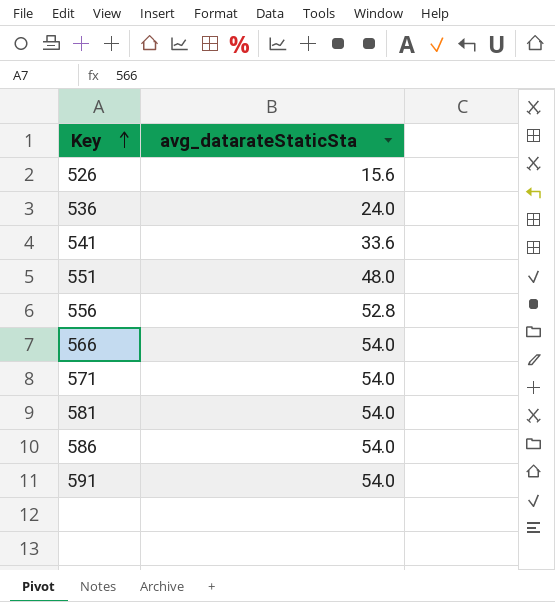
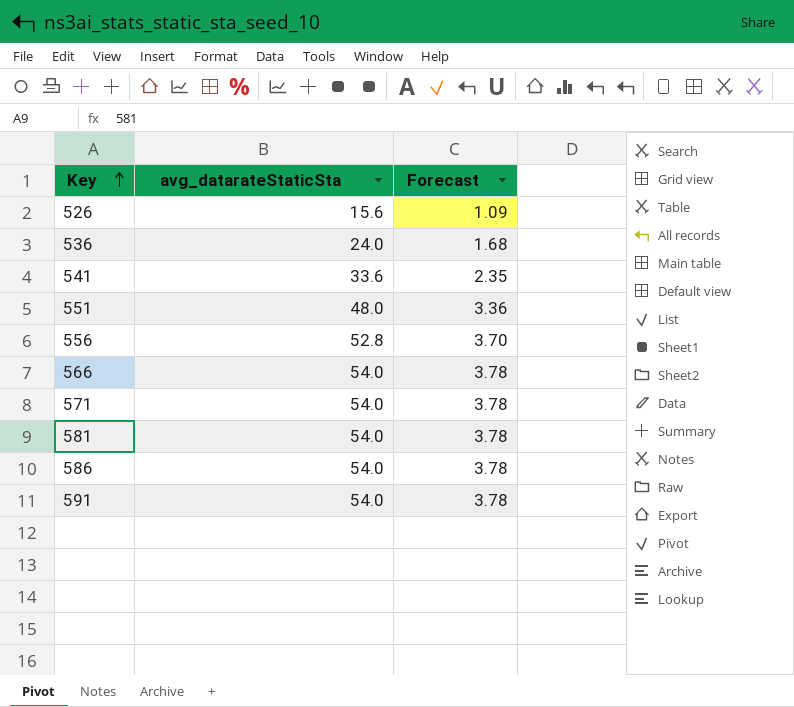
column Forecast | formula: none -> [avg_datarateStaticSta] * 0.07

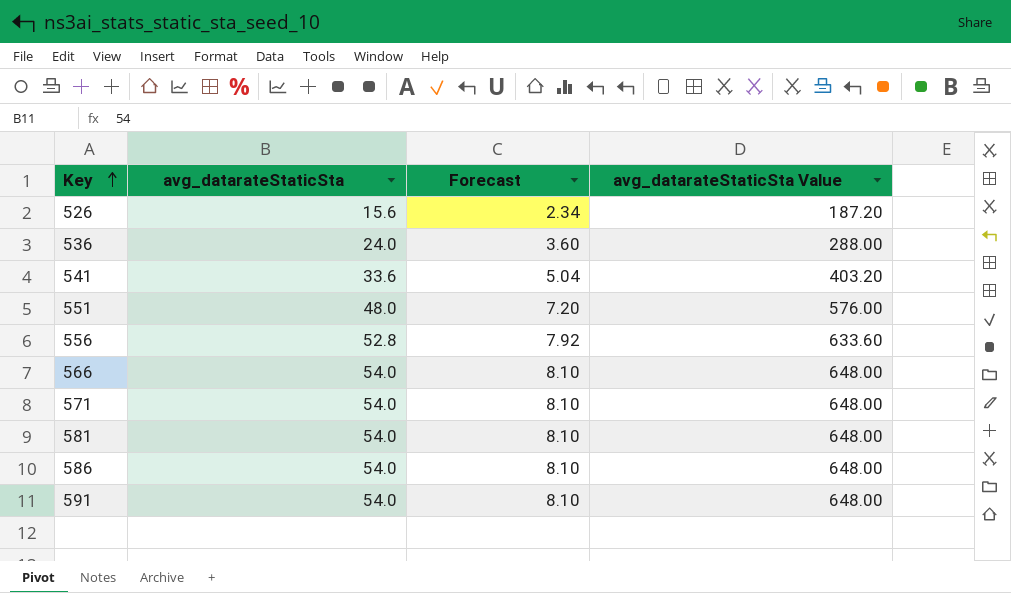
column Forecast | formula: [avg_datarateStaticSta] * 0.07 -> [avg_datarateStaticSta] * 0.15
column avg_datarateStaticSta Value | formula: none -> [avg_datarateStaticSta] * 12

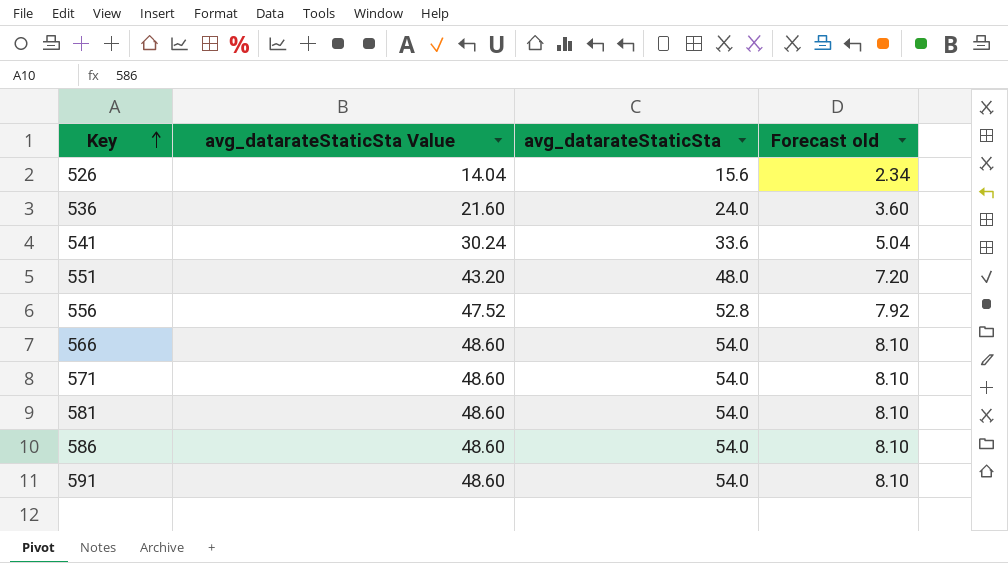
column avg_datarateStaticSta Value | formula: [avg_datarateStaticSta] * 12 -> [avg_datarateStaticSta] * 0.9
column avg_datarateStaticSta Value | position: 4 -> 2
column name: Forecast -> Forecast old

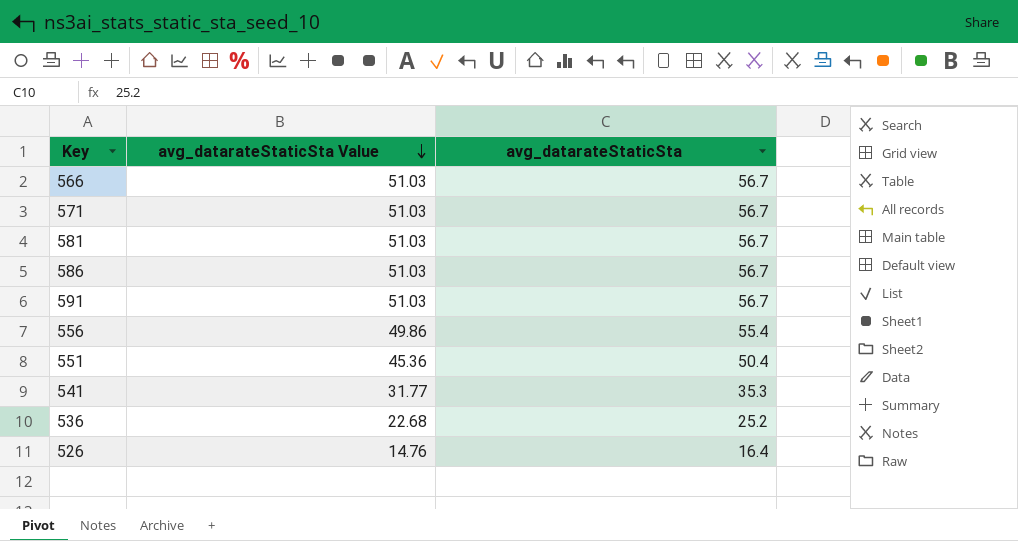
row order: Key ascending -> avg_datarateStaticSta Value descending
column Forecast old | formula: [avg_datarateStaticSta] * 0.15 -> none
566 | avg_datarateStaticSta Value: 48.60 -> 51.03
566 | avg_datarateStaticSta: 54.0 -> 56.7
571 | avg_datarateStaticSta Value: 48.60 -> 51.03
571 | avg_datarateStaticSta: 54.0 -> 56.7
581 | avg_datarateStaticSta Value: 48.60 -> 51.03
581 | avg_datarateStaticSta: 54.0 -> 56.7
586 | avg_datarateStaticSta Value: 48.60 -> 51.03
586 | avg_datarateStaticSta: 54.0 -> 56.7
591 | avg_datarateStaticSta Value: 48.60 -> 51.03
591 | avg_datarateStaticSta: 54.0 -> 56.7
556 | avg_datarateStaticSta Value: 47.52 -> 49.86
556 | avg_datarateStaticSta: 52.8 -> 55.4
551 | avg_datarateStaticSta Value: 43.20 -> 45.36
551 | avg_datarateStaticSta: 48.0 -> 50.4
541 | avg_datarateStaticSta Value: 30.24 -> 31.77
541 | avg_datarateStaticSta: 33.6 -> 35.3
536 | avg_datarateStaticSta Value: 21.60 -> 22.68
536 | avg_datarateStaticSta: 24.0 -> 25.2
526 | avg_datarateStaticSta Value: 14.04 -> 14.76
526 | avg_datarateStaticSta: 15.6 -> 16.4

